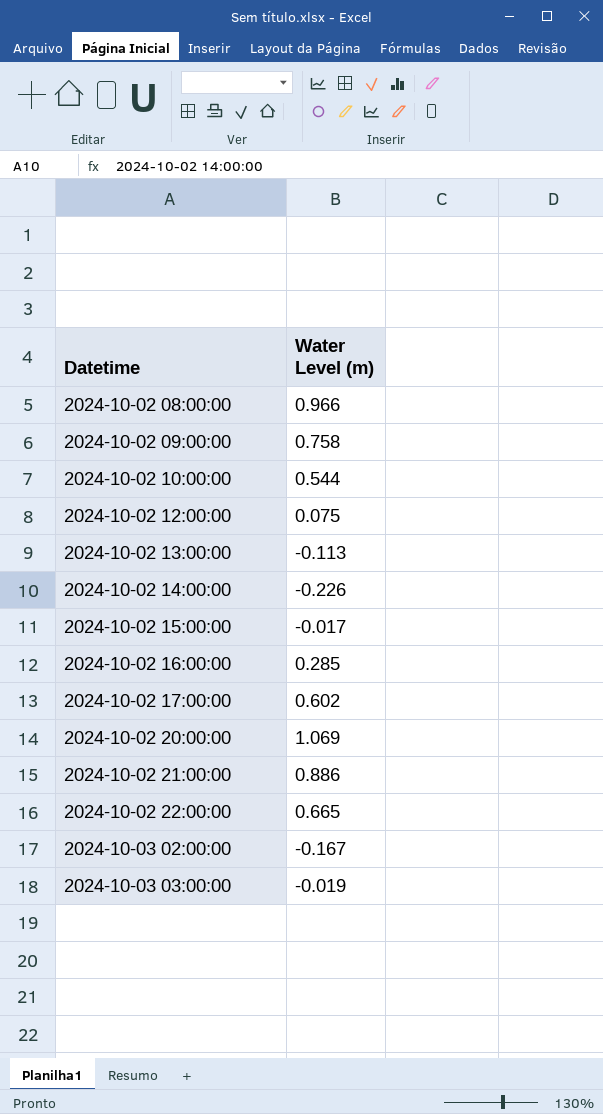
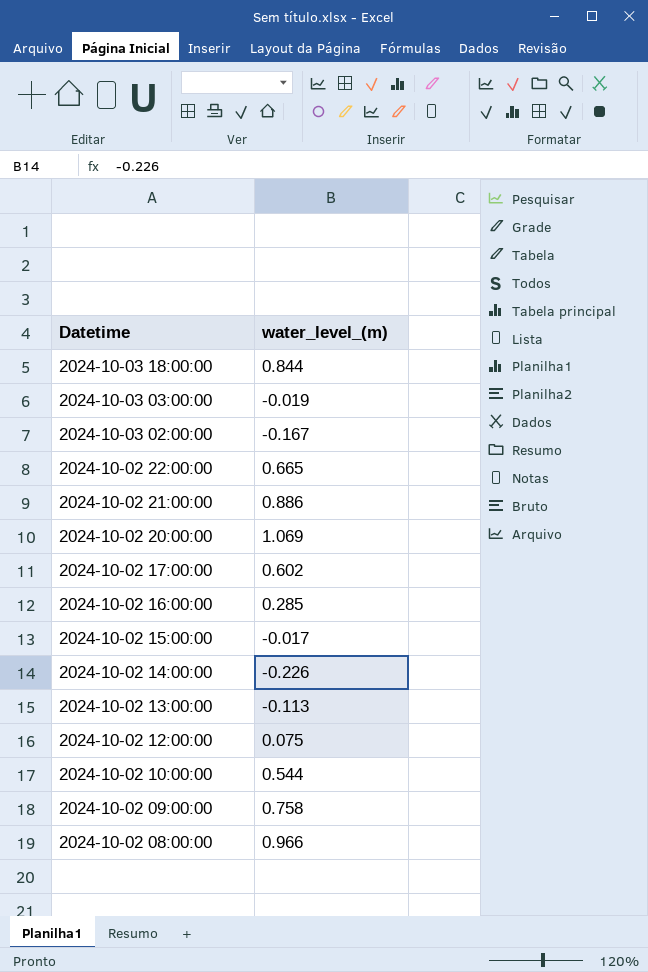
row order: Datetime ascending -> Datetime descending
column name: Water Level (m) -> water_level_(m)
row 2024-10-03 18:00:00: none -> 0.844

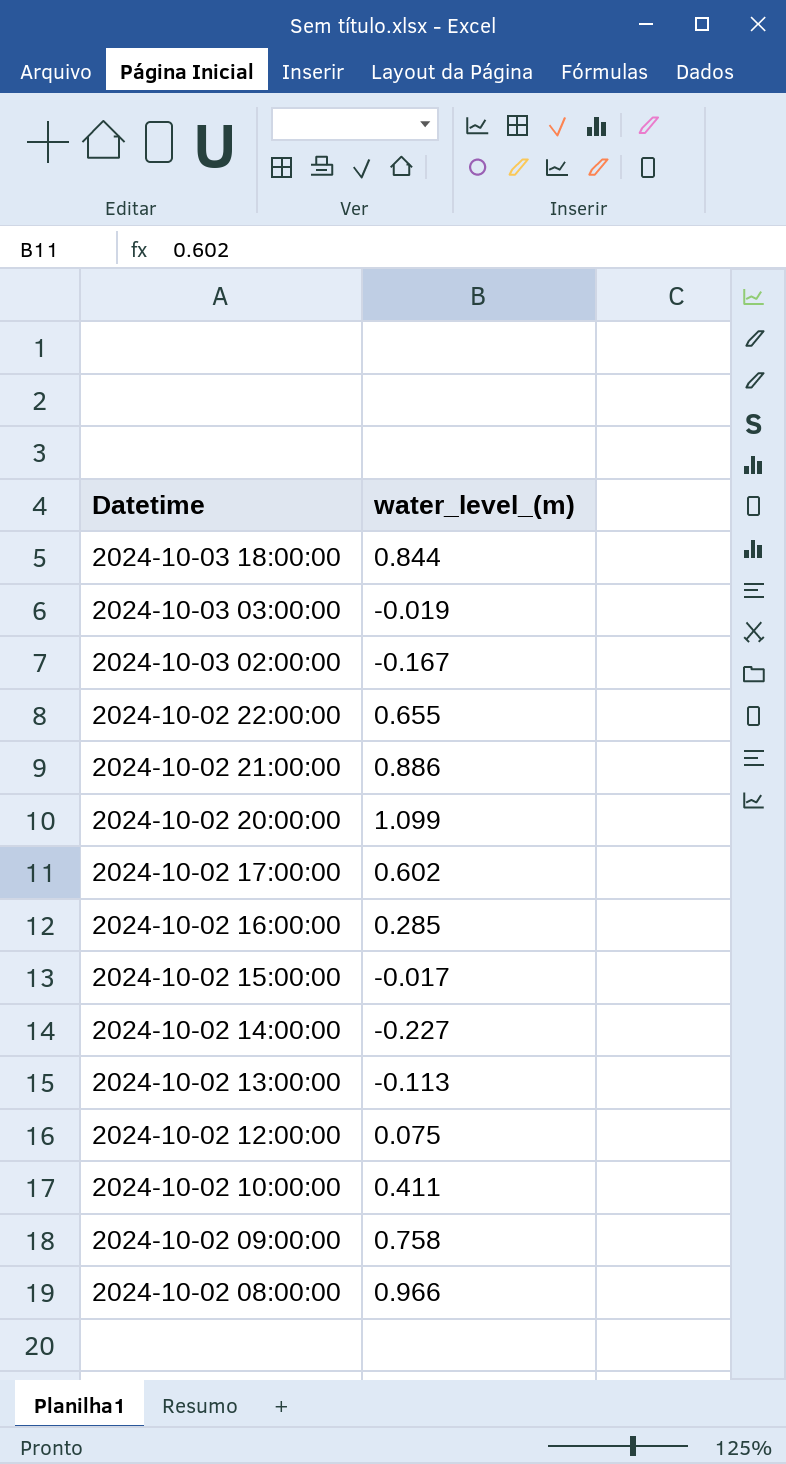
2024-10-02 22:00:00 | water_level_(m): 0.665 -> 0.655
2024-10-02 20:00:00 | water_level_(m): 1.069 -> 1.099
2024-10-02 14:00:00 | water_level_(m): -0.226 -> -0.227
2024-10-02 10:00:00 | water_level_(m): 0.544 -> 0.411

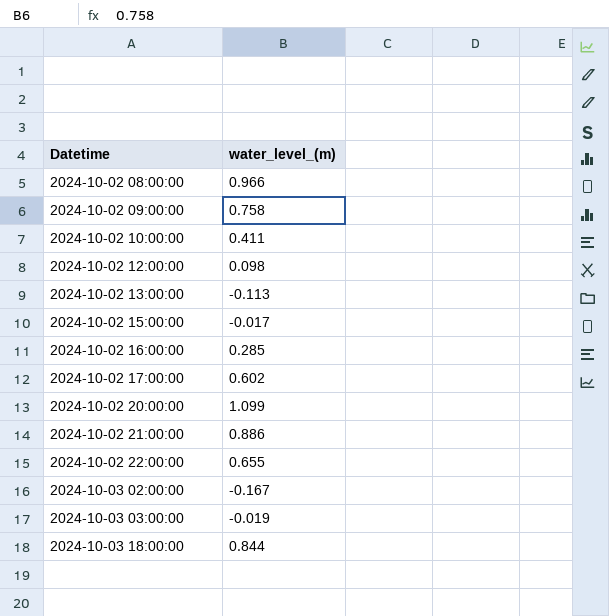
row order: Datetime descending -> Datetime ascending
row 2024-10-02 14:00:00: -0.227 -> none
2024-10-02 12:00:00 | water_level_(m): 0.075 -> 0.098

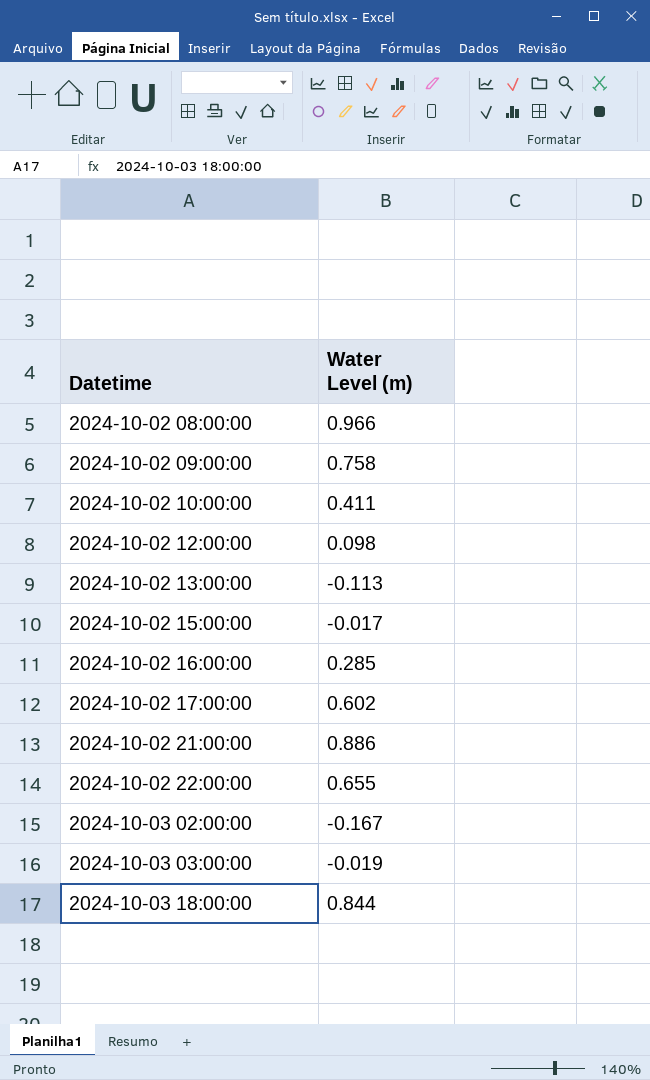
column name: water_level_(m) -> Water Level (m)
row 2024-10-02 20:00:00: 1.099 -> none

